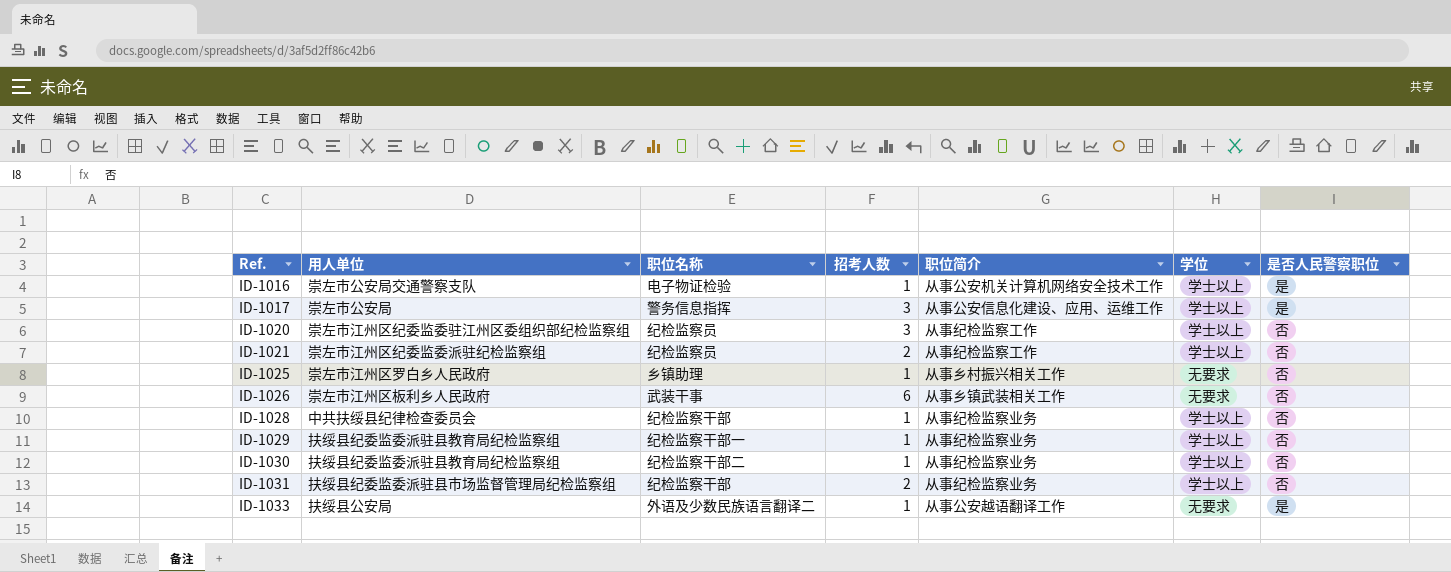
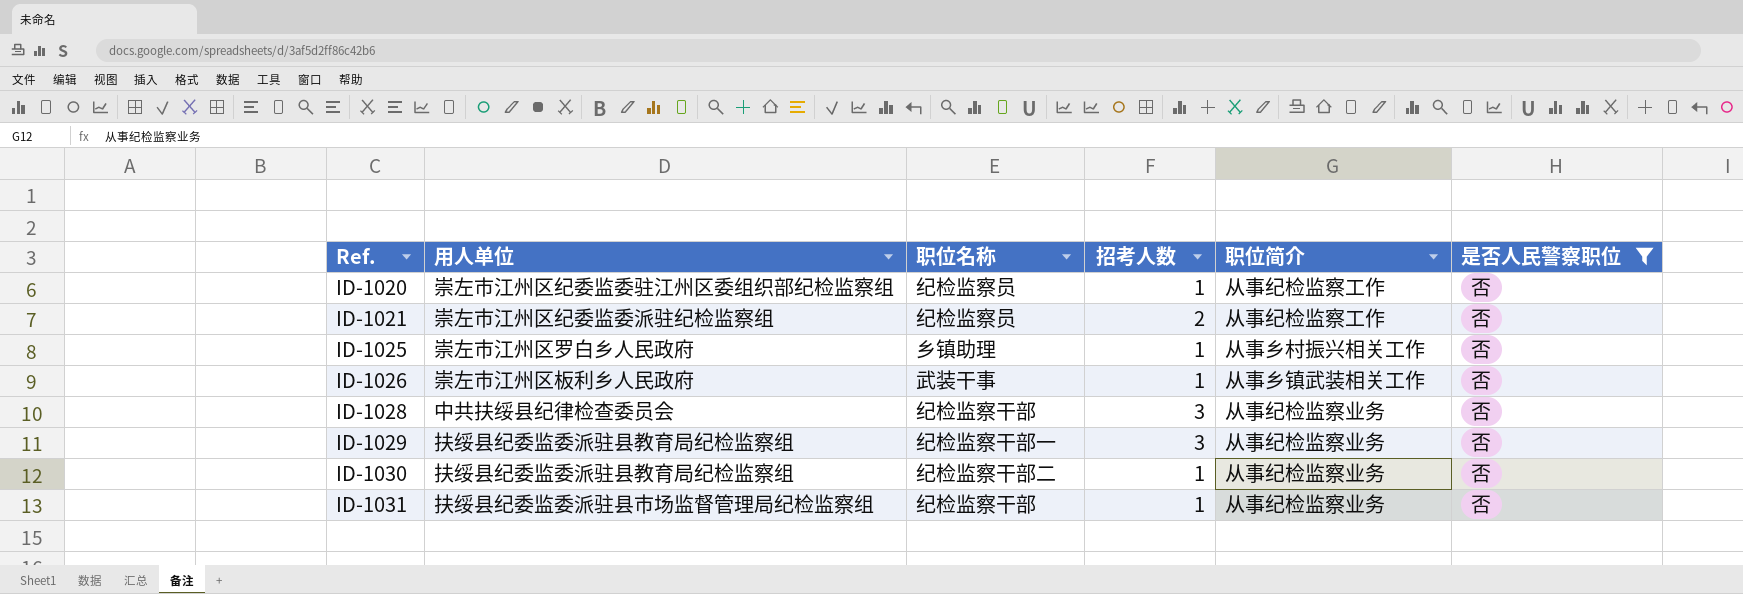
filter: none -> 是否人民警察职位 = 否
column 学位 | position: 6 -> none
ID-1020 | 招考人数: 3 -> 1
ID-1026 | 招考人数: 6 -> 1
ID-1028 | 招考人数: 1 -> 3
ID-1029 | 招考人数: 1 -> 3
ID-1031 | 招考人数: 2 -> 1

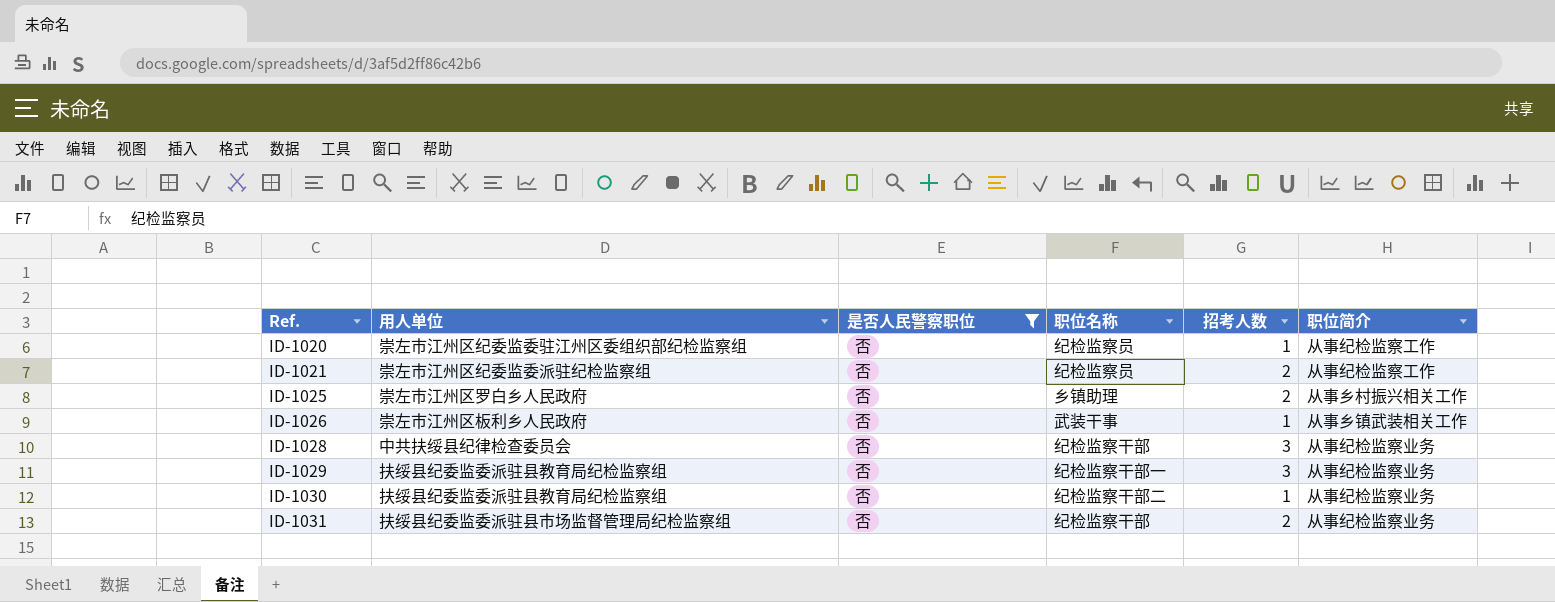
column 是否人民警察职位 | position: 6 -> 3
ID-1025 | 招考人数: 1 -> 2
ID-1031 | 招考人数: 1 -> 2

